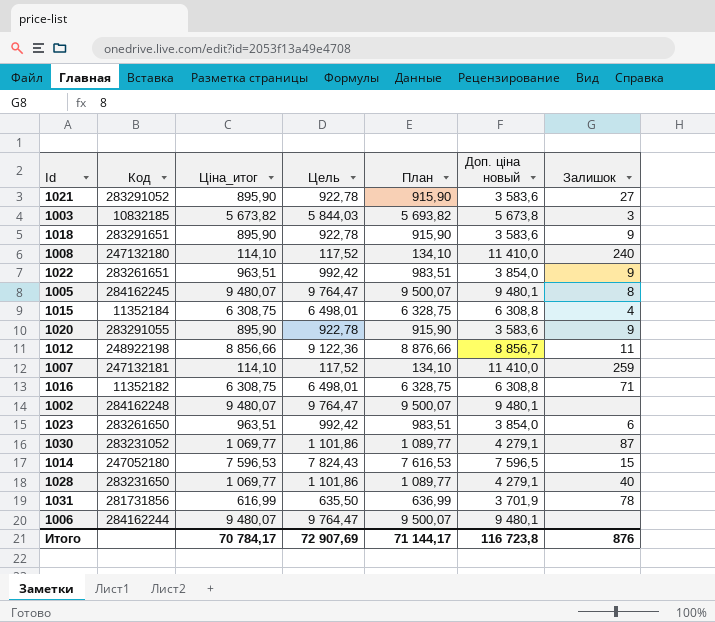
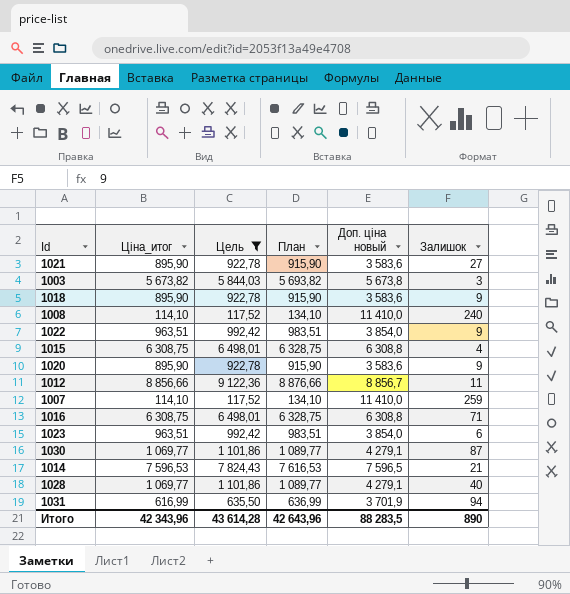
filter: none -> Цель != 9 764,47
column Код | position: 2 -> none
1014 | Залишок: 15 -> 21
1031 | Залишок: 78 -> 94
Итого | Ціна_итог: 70 784,17 -> 42 343,96
Итого | Цель: 72 907,69 -> 43 614,28
Итого | План: 71 144,17 -> 42 643,96
Итого | Доп. ціна новый: 116 723,8 -> 88 283,5
Итого | Залишок: 876 -> 890

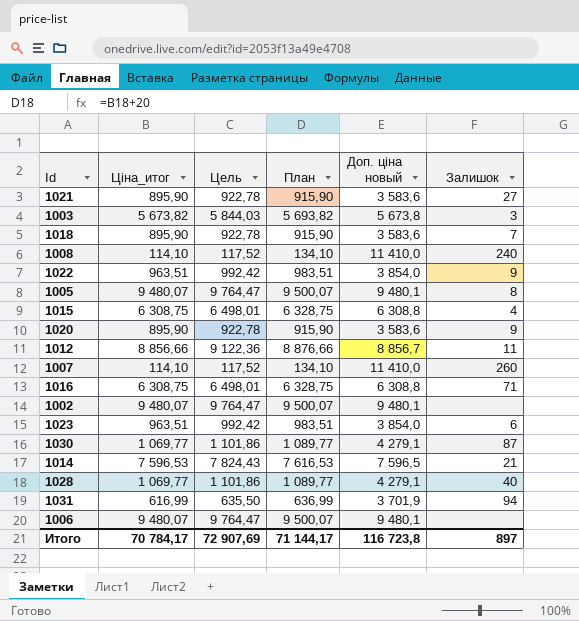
filter: Цель != 9 764,47 -> none
1018 | Залишок: 9 -> 7
1007 | Залишок: 259 -> 260
Итого | Ціна_итог: 42 343,96 -> 70 784,17
Итого | Цель: 43 614,28 -> 72 907,69
Итого | План: 42 643,96 -> 71 144,17
Итого | Доп. ціна новый: 88 283,5 -> 116 723,8
Итого | Залишок: 890 -> 897

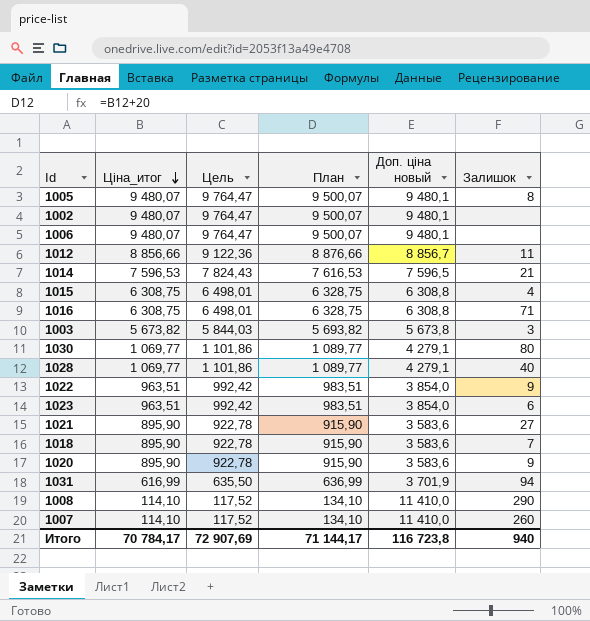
row order: none -> Ціна_итог descending
1030 | Залишок: 87 -> 80
1008 | Залишок: 240 -> 290
Итого | Залишок: 897 -> 940

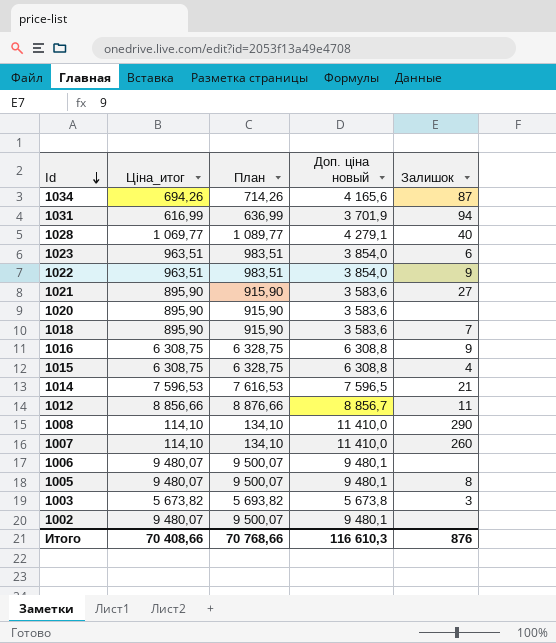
row order: Ціна_итог descending -> Id descending
column Цель | formula: [Ціна_итог] * 1,03 -> none
row 1030: 1 069,77 | 1 101,86 | 1 089,77 | 4 279,1 | 80 -> none
row 1034: none -> 694,26 | 714,26 | 4 165,6 | 87
1020 | Залишок: 9 -> none
1016 | Залишок: 71 -> 9
Итого | Ціна_итог: 70 784,17 -> 70 408,66
Итого | План: 71 144,17 -> 70 768,66
Итого | Доп. ціна новый: 116 723,8 -> 116 610,3
Итого | Залишок: 940 -> 876

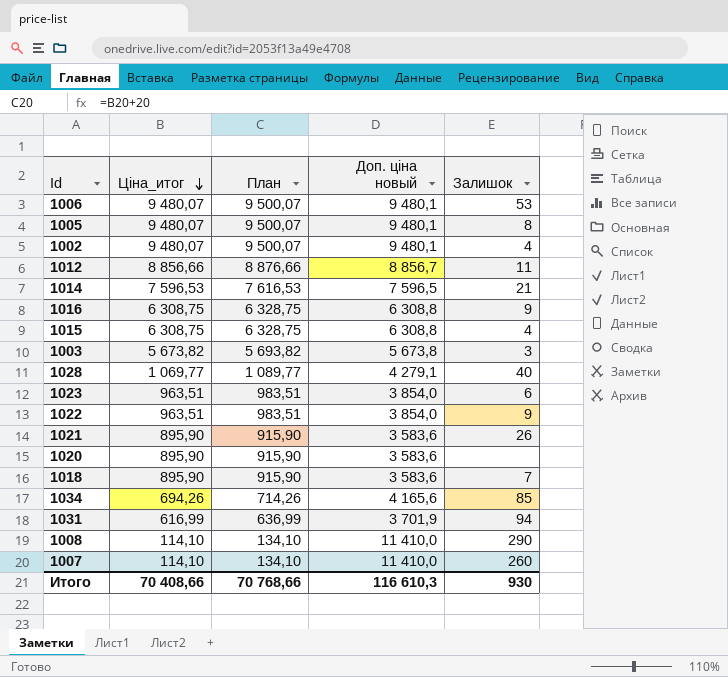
row order: Id descending -> Ціна_итог descending
1006 | Залишок: none -> 53
1002 | Залишок: none -> 4
1021 | Залишок: 27 -> 26
1034 | Залишок: 87 -> 85
Итого | Залишок: 876 -> 930

